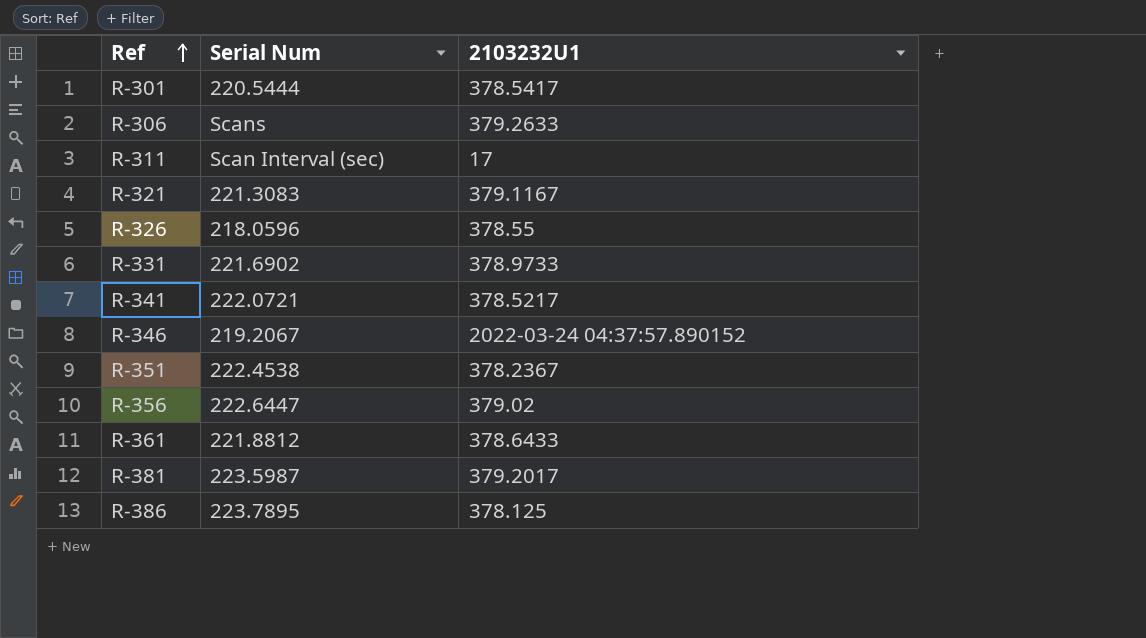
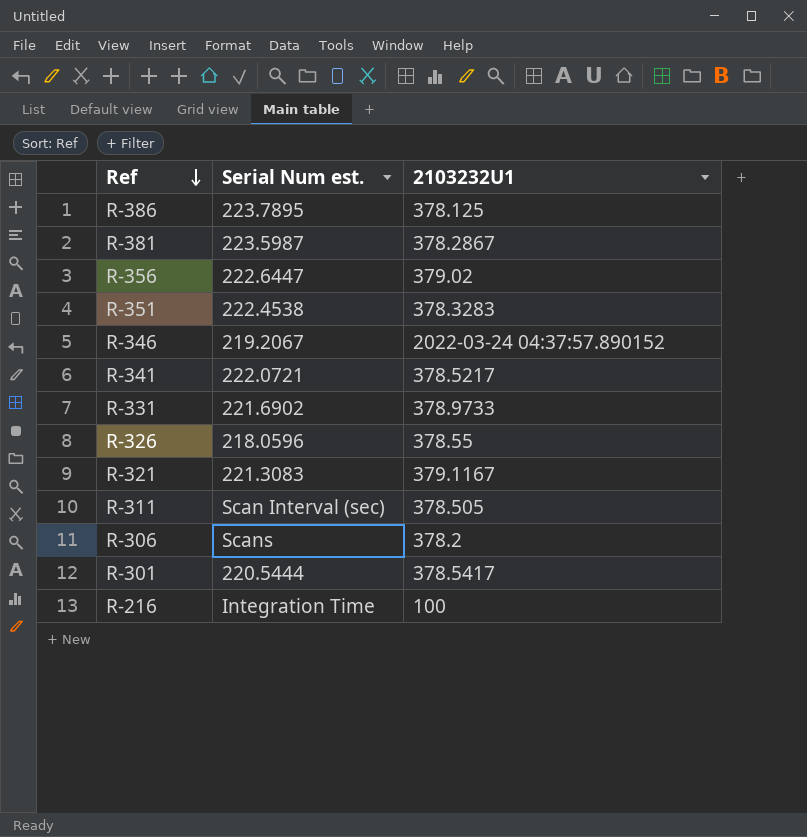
row order: Ref ascending -> Ref descending
column name: Serial Num -> Serial Num est.
row R-361: 221.8812 | 378.6433 -> none
R-381 | 2103232U1: 379.2017 -> 378.2867
R-351 | 2103232U1: 378.2367 -> 378.3283
R-311 | 2103232U1: 17 -> 378.505
R-306 | 2103232U1: 379.2633 -> 378.2
row R-216: none -> Integration Time | 100

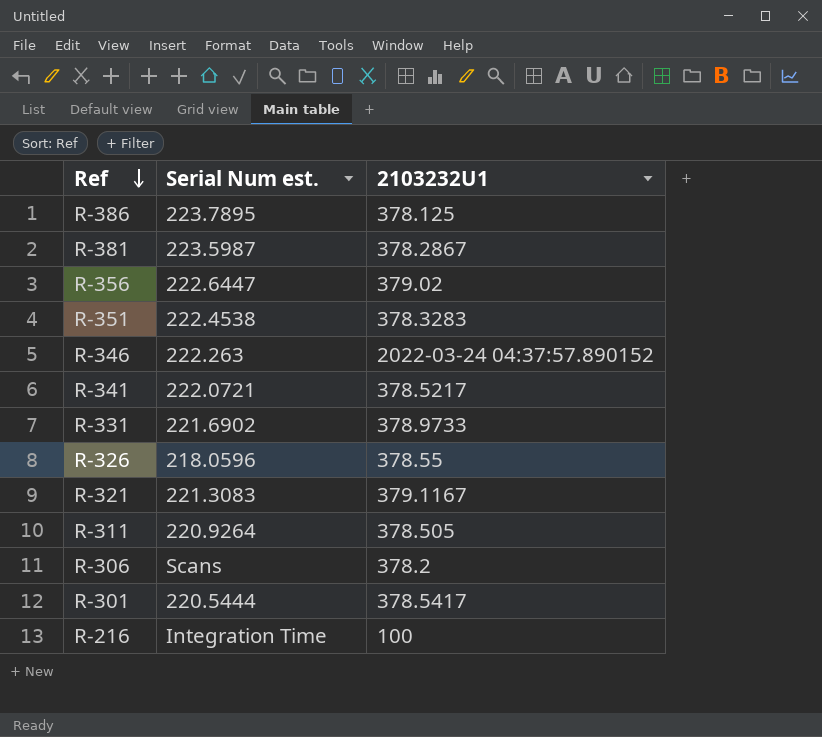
R-346 | Serial Num est.: 219.2067 -> 222.263
R-311 | Serial Num est.: Scan Interval (sec) -> 220.9264

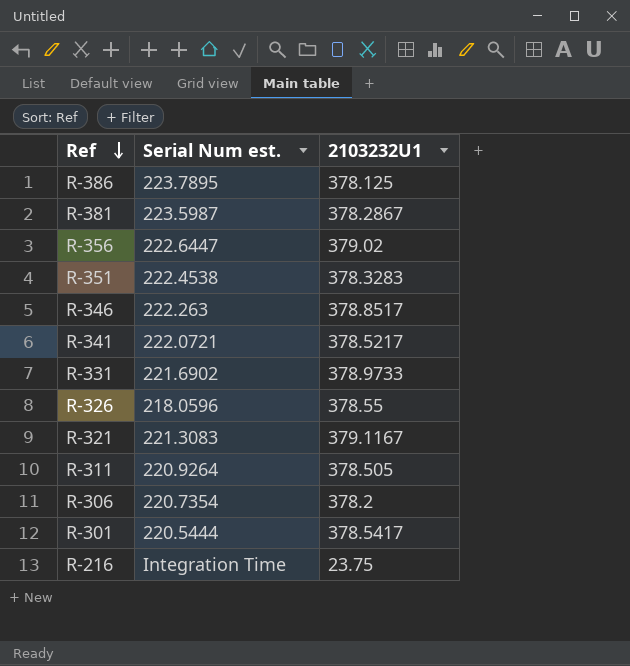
R-346 | 2103232U1: 2022-03-24 04:37:57.890152 -> 378.8517
R-306 | Serial Num est.: Scans -> 220.7354
R-216 | 2103232U1: 100 -> 23.75

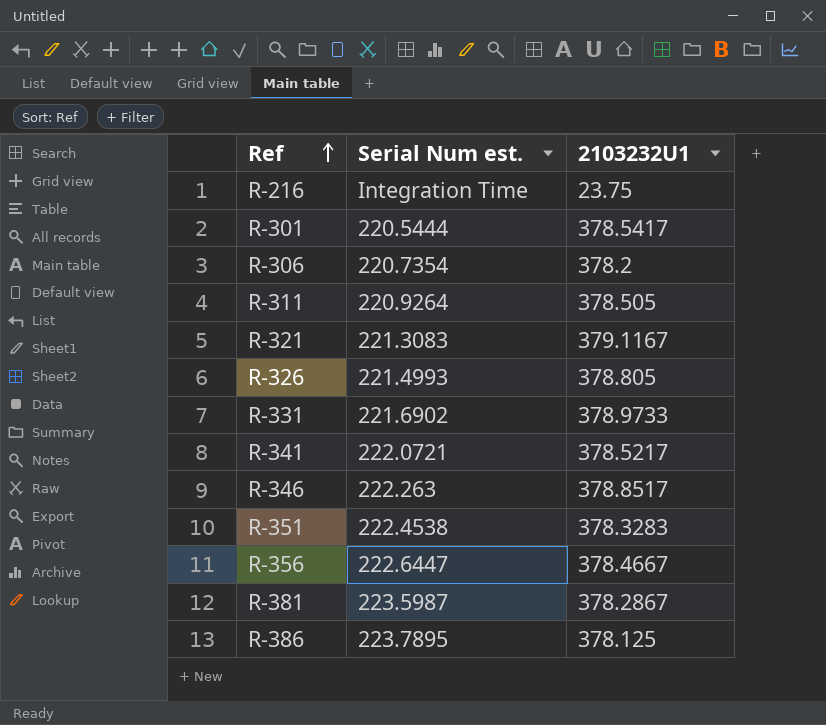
row order: Ref descending -> Ref ascending
R-326 | Serial Num est.: 218.0596 -> 221.4993
R-326 | 2103232U1: 378.55 -> 378.805
R-356 | 2103232U1: 379.02 -> 378.4667

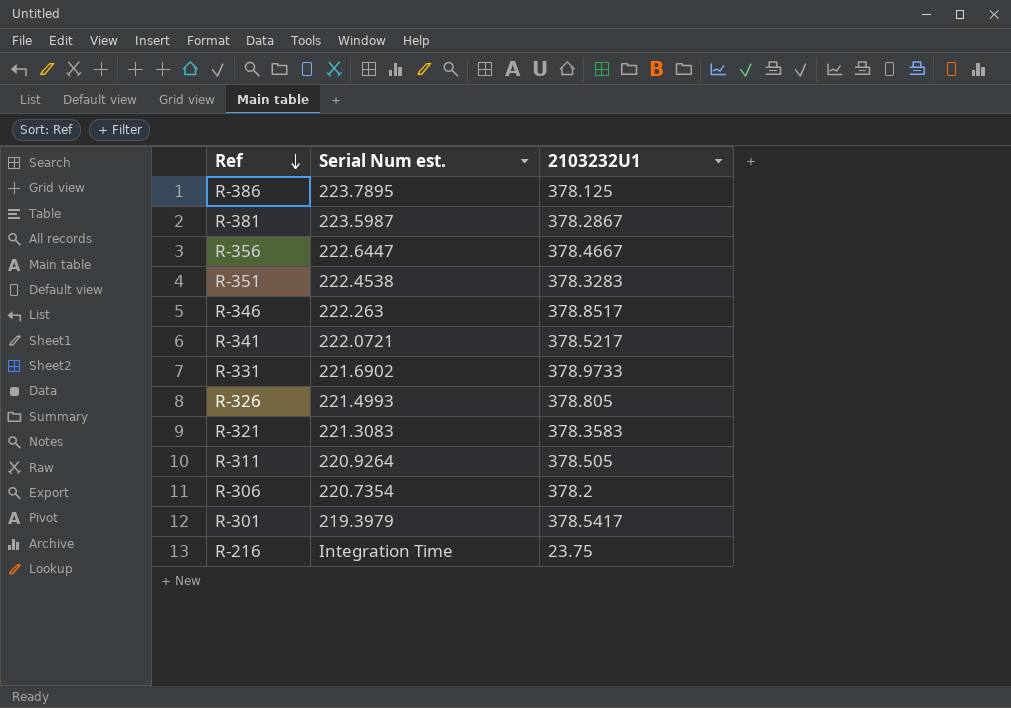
row order: Ref ascending -> Ref descending
R-321 | 2103232U1: 379.1167 -> 378.3583
R-301 | Serial Num est.: 220.5444 -> 219.3979

